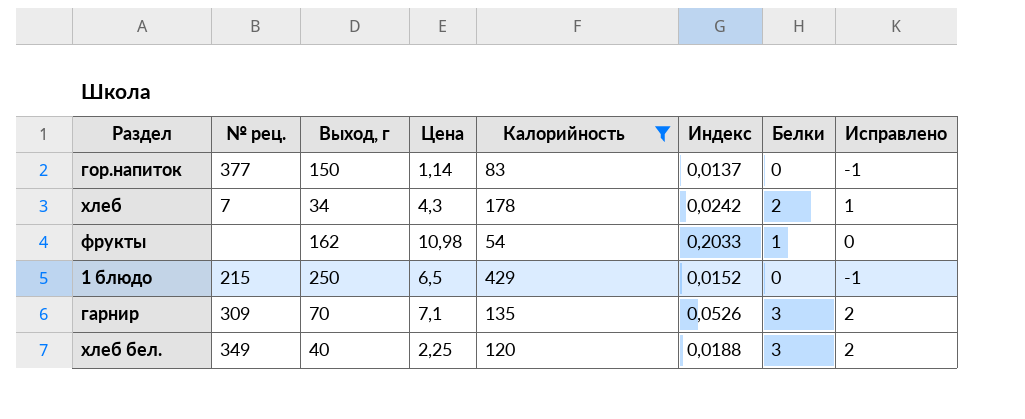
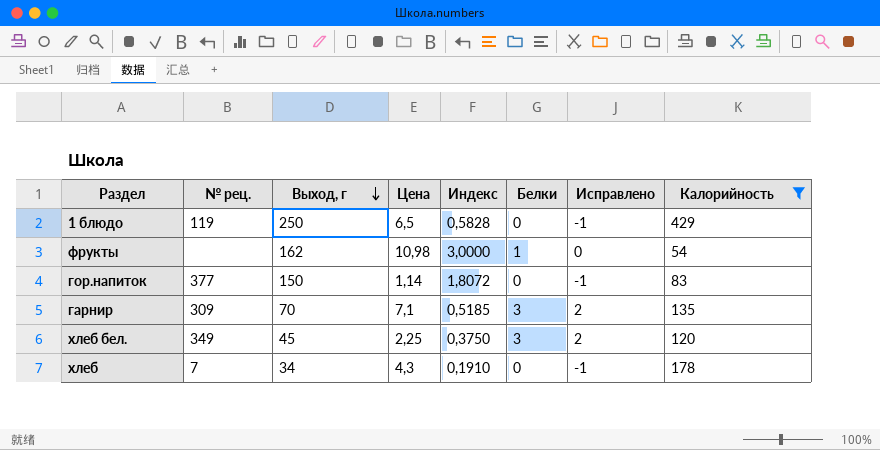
row order: none -> Выход, г descending
column Индекс | formula: [Цена] / [Калорийность] -> [Выход, г] / [Калорийность]
column Калорийность | position: 5 -> 8
1 блюдо | № рец.: 215 -> 119
хлеб бел. | Выход, г: 40 -> 45
хлеб | Белки: 2 -> 0
хлеб | Исправлено: 1 -> -1

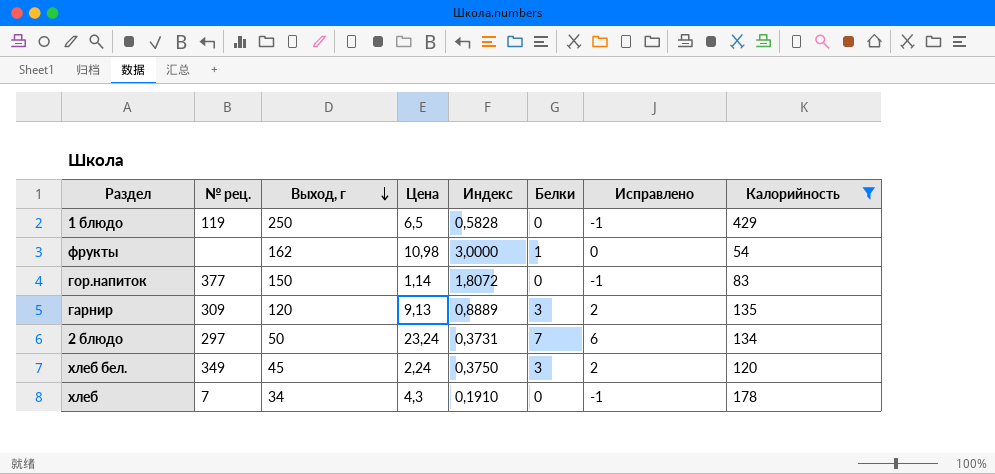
гарнир | Выход, г: 70 -> 120
гарнир | Цена: 7,1 -> 9,13
гарнир | Индекс: 0,5185 -> 0,8889
row 2 блюдо: none -> 297 | 50 | 23,24 | 0,3731 | 7 | 6 | 134
хлеб бел. | Цена: 2,25 -> 2,24

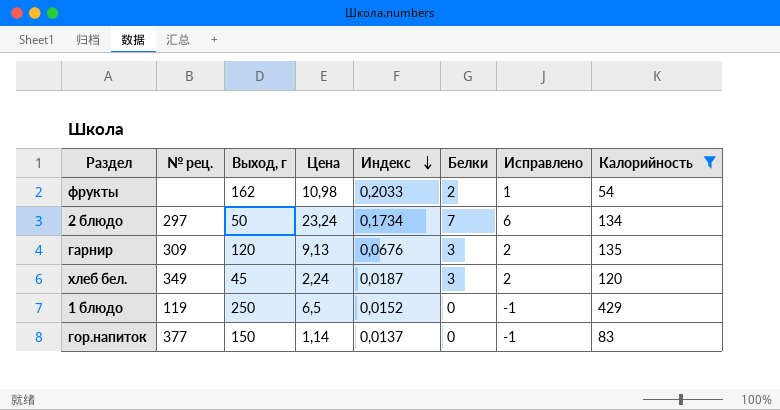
row order: Выход, г descending -> Индекс descending
column Индекс | formula: [Выход, г] / [Калорийность] -> [Цена] / [Калорийность]
row хлеб: 7 | 34 | 4,3 | 0,1910 | 0 | -1 | 178 -> none
фрукты | Белки: 1 -> 2
фрукты | Исправлено: 0 -> 1

